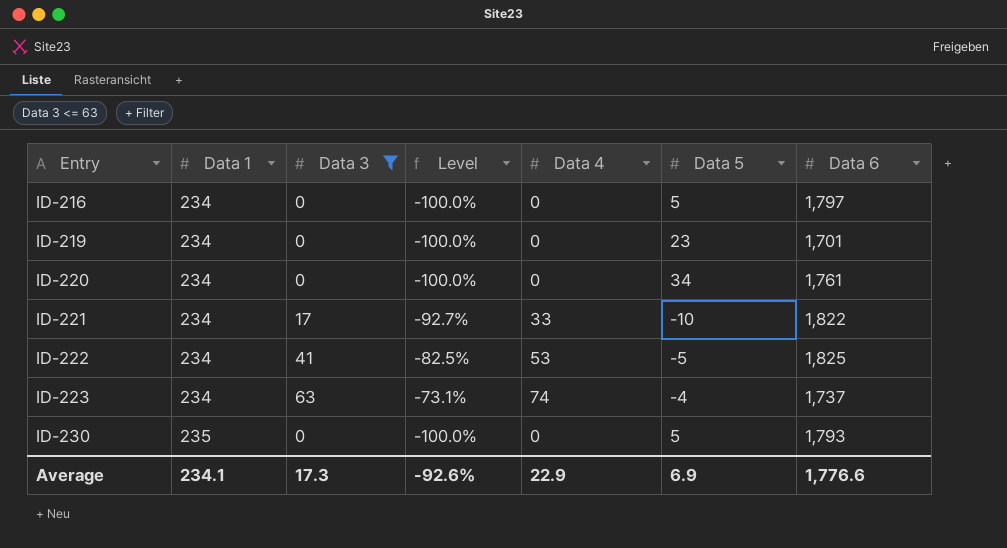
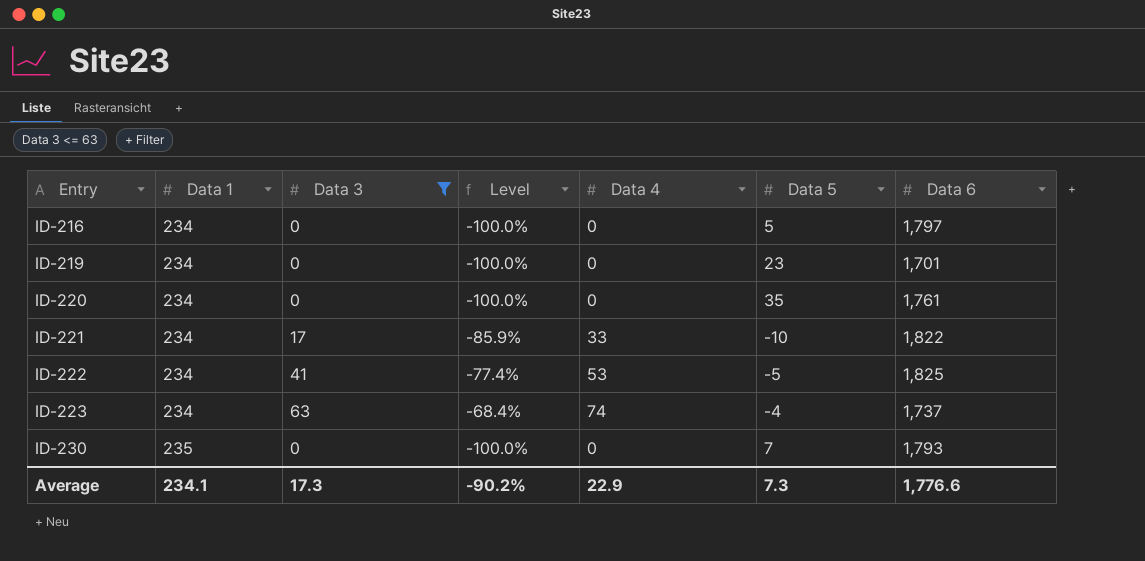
column Level | formula: ([Data 3] - [Data 1]) / [Data 1] -> ([Data 4] - [Data 1]) / [Data 1]
ID-220 | Data 5: 34 -> 35
ID-230 | Data 5: 5 -> 7
Average | Level: -92.6% -> -90.2%
Average | Data 5: 6.9 -> 7.3

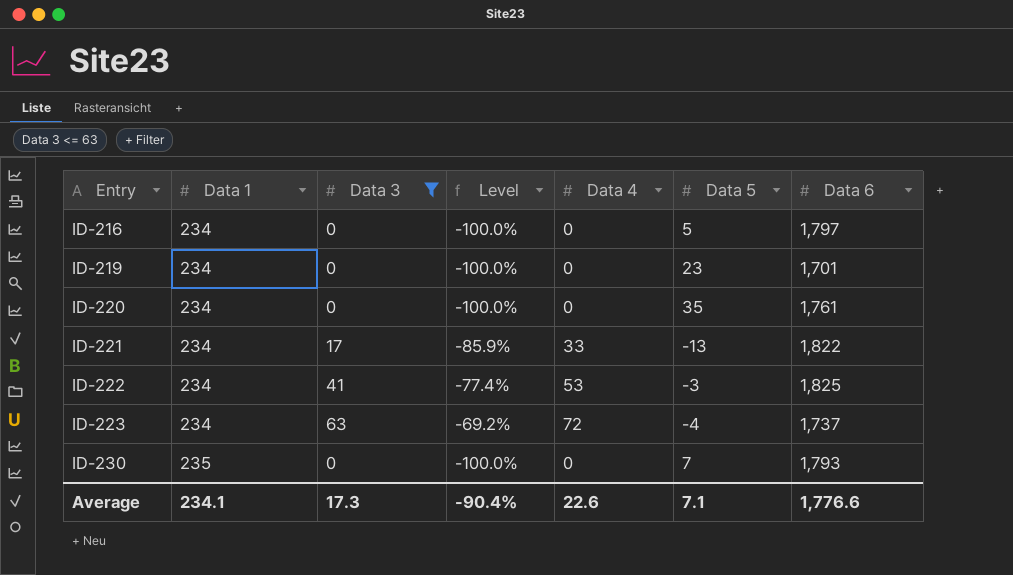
ID-221 | Data 5: -10 -> -13
ID-222 | Data 5: -5 -> -3
ID-223 | Level: -68.4% -> -69.2%
ID-223 | Data 4: 74 -> 72
Average | Level: -90.2% -> -90.4%
Average | Data 4: 22.9 -> 22.6
Average | Data 5: 7.3 -> 7.1

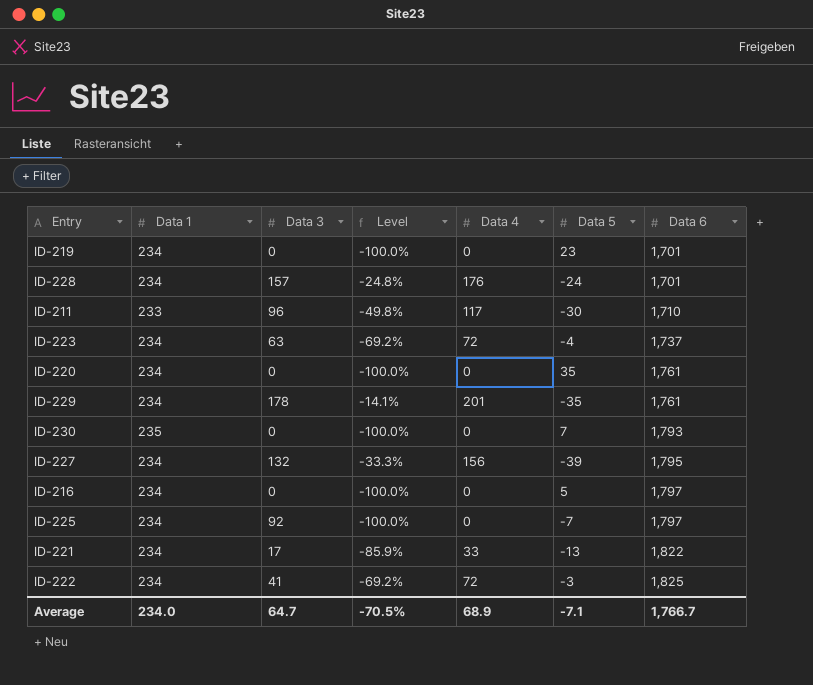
filter: Data 3 <= 63 -> none
row order: Entry ascending -> Data 6 ascending
ID-222 | Level: -77.4% -> -69.2%
ID-222 | Data 4: 53 -> 72
Average | Data 1: 234.1 -> 234.0
Average | Data 3: 17.3 -> 64.7
Average | Level: -90.4% -> -70.5%
Average | Data 4: 22.6 -> 68.9
Average | Data 5: 7.1 -> -7.1
Average | Data 6: 1,776.6 -> 1,766.7

